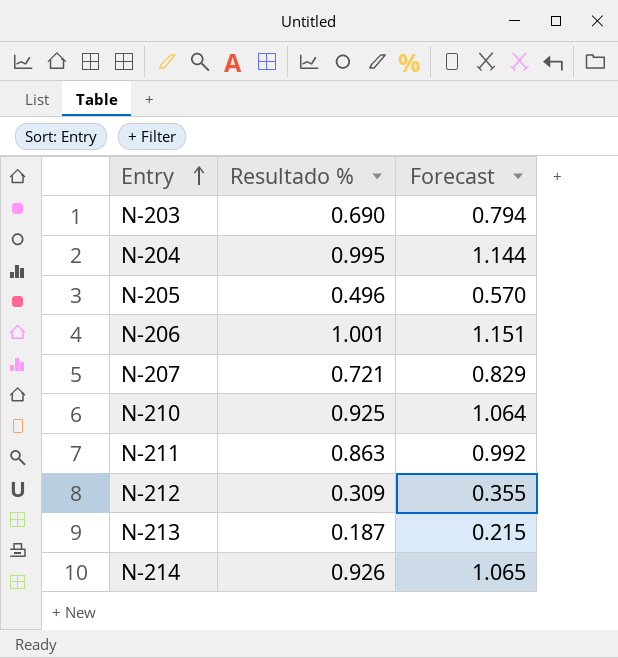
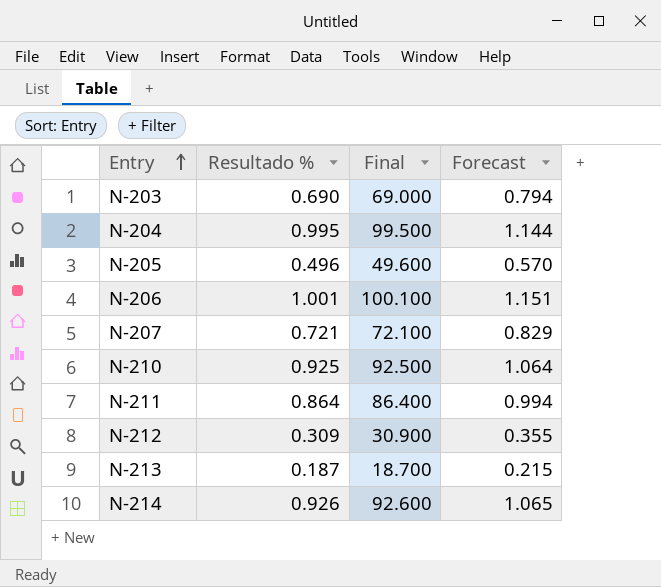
column Final | formula: none -> [Resultado %] * 100
N-211 | Resultado %: 0.863 -> 0.864
N-211 | Forecast: 0.992 -> 0.994

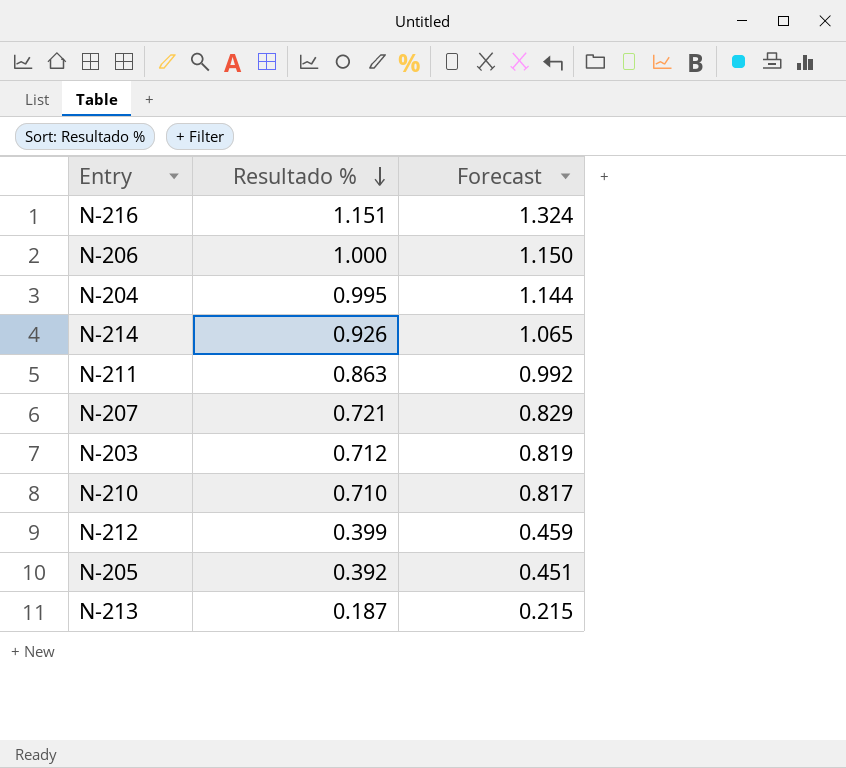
row order: Entry ascending -> Resultado % descending
column Final | formula: [Resultado %] * 100 -> none
row N-216: none -> 1.151 | 1.324
N-206 | Resultado %: 1.001 -> 1.000
N-206 | Forecast: 1.151 -> 1.150
N-211 | Resultado %: 0.864 -> 0.863
N-211 | Forecast: 0.994 -> 0.992
N-203 | Resultado %: 0.690 -> 0.712
N-203 | Forecast: 0.794 -> 0.819
N-210 | Resultado %: 0.925 -> 0.710
N-210 | Forecast: 1.064 -> 0.817
N-212 | Resultado %: 0.309 -> 0.399
N-212 | Forecast: 0.355 -> 0.459
N-205 | Resultado %: 0.496 -> 0.392
N-205 | Forecast: 0.570 -> 0.451

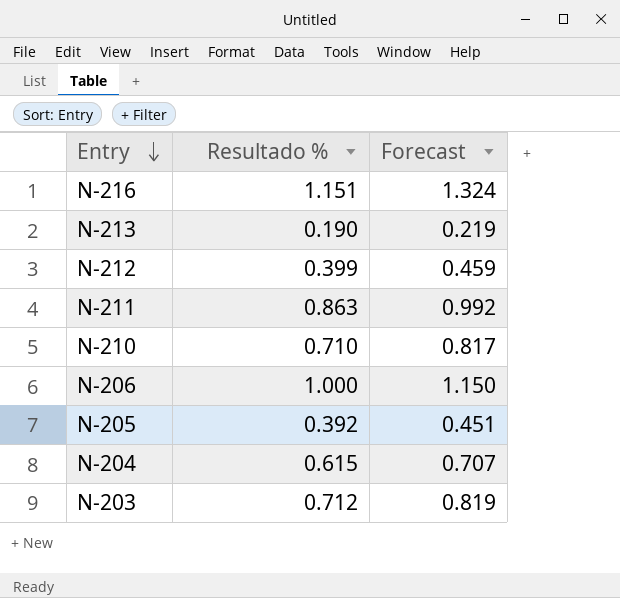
row order: Resultado % descending -> Entry descending
row N-214: 0.926 | 1.065 -> none
row N-207: 0.721 | 0.829 -> none
N-213 | Resultado %: 0.187 -> 0.190
N-213 | Forecast: 0.215 -> 0.219
N-204 | Resultado %: 0.995 -> 0.615
N-204 | Forecast: 1.144 -> 0.707

